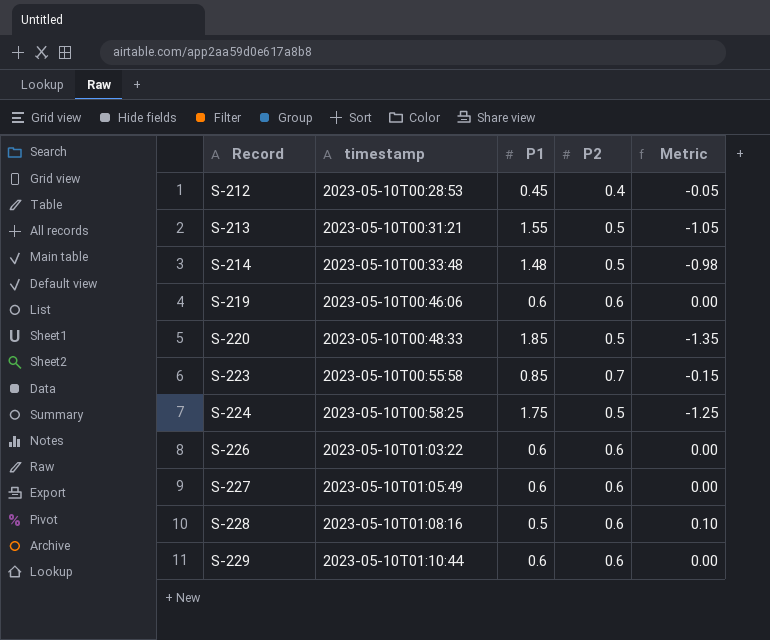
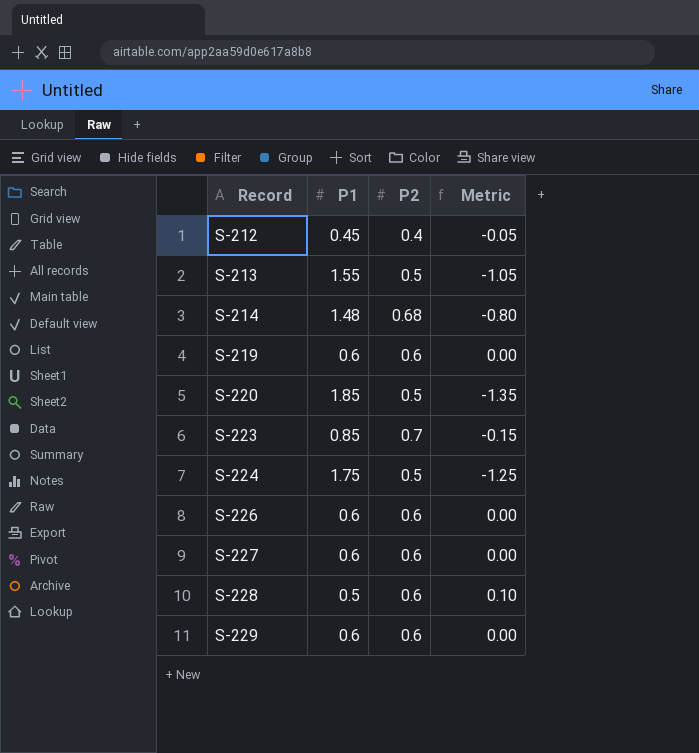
column timestamp | position: 2 -> none
S-214 | P2: 0.5 -> 0.68
S-214 | Metric: -0.98 -> -0.80

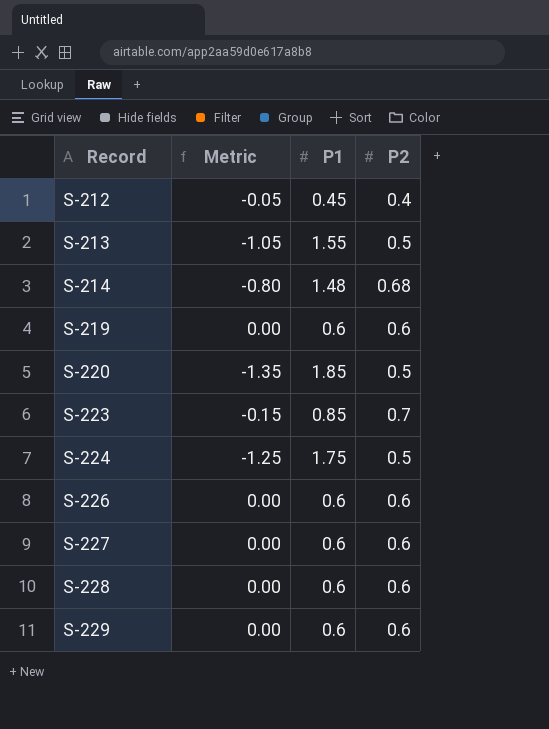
column Metric | position: 4 -> 2
S-228 | Metric: 0.10 -> 0.00
S-228 | P1: 0.5 -> 0.6

